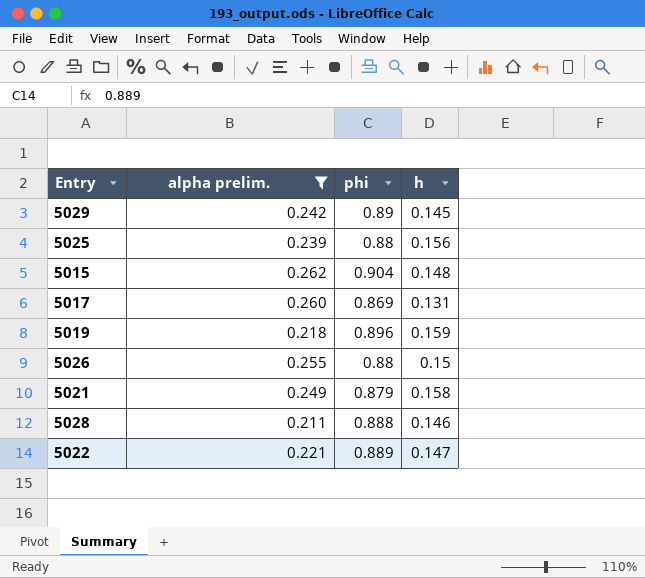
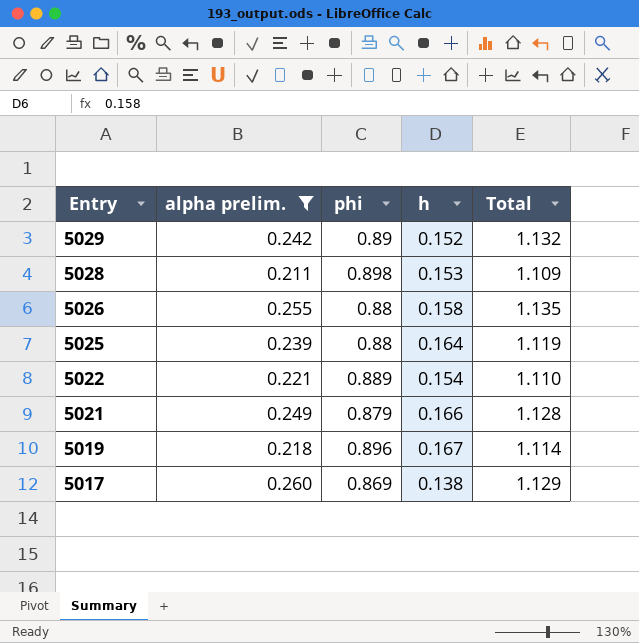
row order: none -> Entry descending
column Total | formula: none -> [alpha prelim.] + [phi]
row 5015: 0.262 | 0.904 | 0.148 -> none
5029 | h: 0.145 -> 0.152
5028 | phi: 0.888 -> 0.898
5028 | h: 0.146 -> 0.153
5026 | h: 0.15 -> 0.158
5025 | h: 0.156 -> 0.164
5022 | h: 0.147 -> 0.154
5021 | h: 0.158 -> 0.166
5019 | h: 0.159 -> 0.167
5017 | h: 0.131 -> 0.138

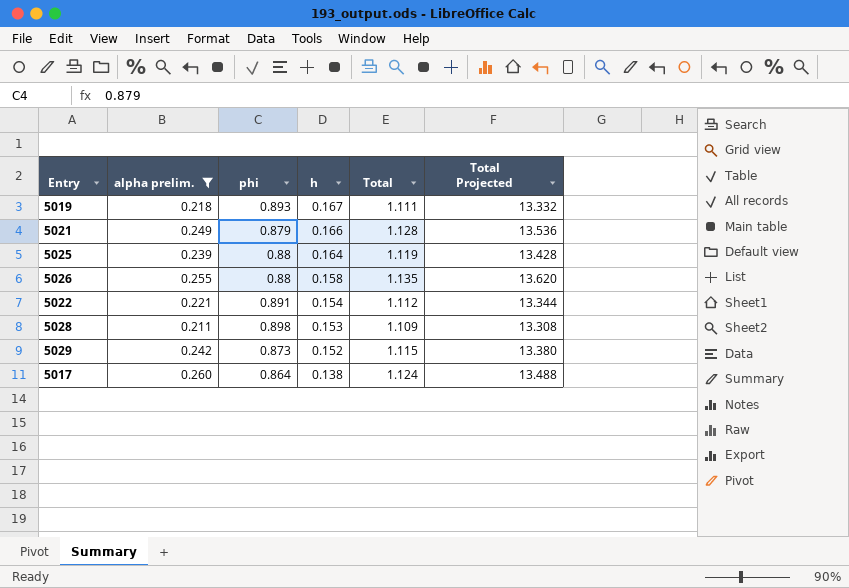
row order: Entry descending -> h descending
column Total Projected | formula: none -> [Total] * 12
5019 | phi: 0.896 -> 0.893
5019 | Total: 1.114 -> 1.111
5022 | phi: 0.889 -> 0.891
5022 | Total: 1.110 -> 1.112
5029 | phi: 0.89 -> 0.873
5029 | Total: 1.132 -> 1.115
5017 | phi: 0.869 -> 0.864
5017 | Total: 1.129 -> 1.124

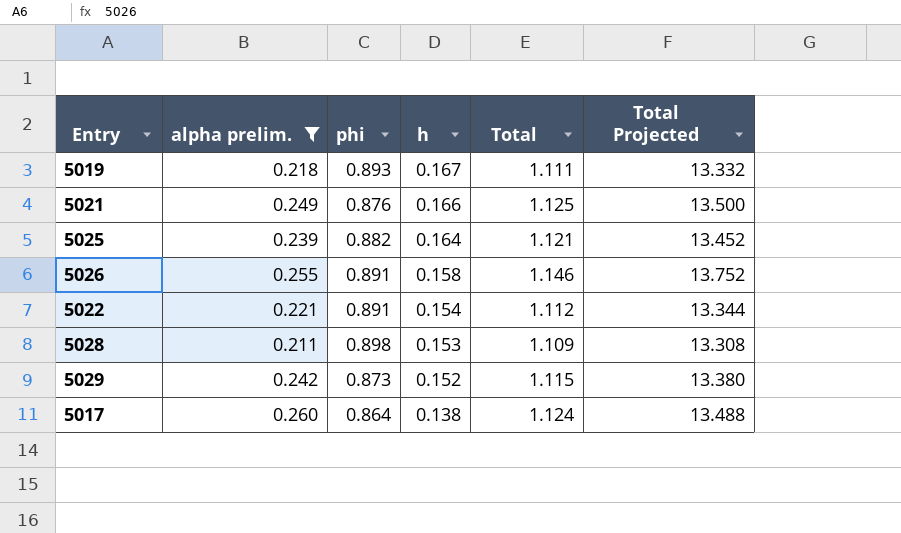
5021 | phi: 0.879 -> 0.876
5021 | Total: 1.128 -> 1.125
5021 | Total Projected: 13.536 -> 13.500
5025 | phi: 0.88 -> 0.882
5025 | Total: 1.119 -> 1.121
5025 | Total Projected: 13.428 -> 13.452
5026 | phi: 0.88 -> 0.891
5026 | Total: 1.135 -> 1.146
5026 | Total Projected: 13.620 -> 13.752

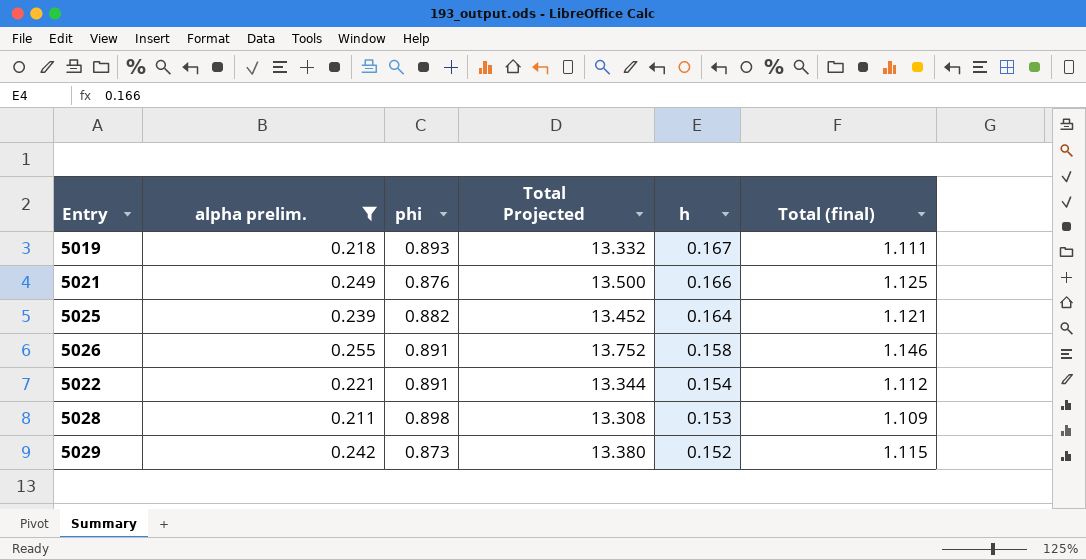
column Total Projected | position: 6 -> 4
column name: Total -> Total (final)
row 5017: 0.260 | 0.864 | 0.138 | 1.124 | 13.488 -> none

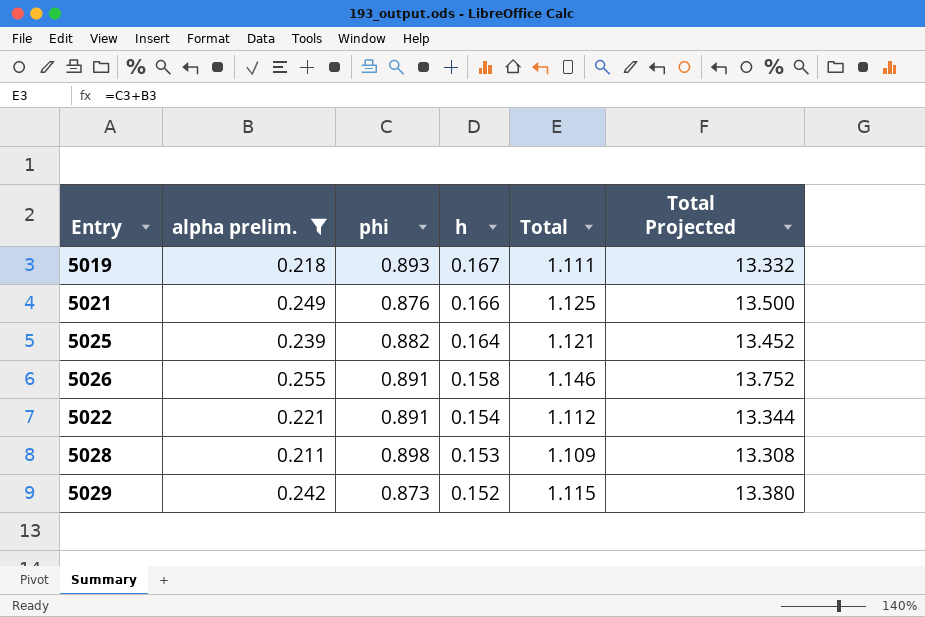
column name: Total (final) -> Total
column Total Projected | position: 4 -> 6

